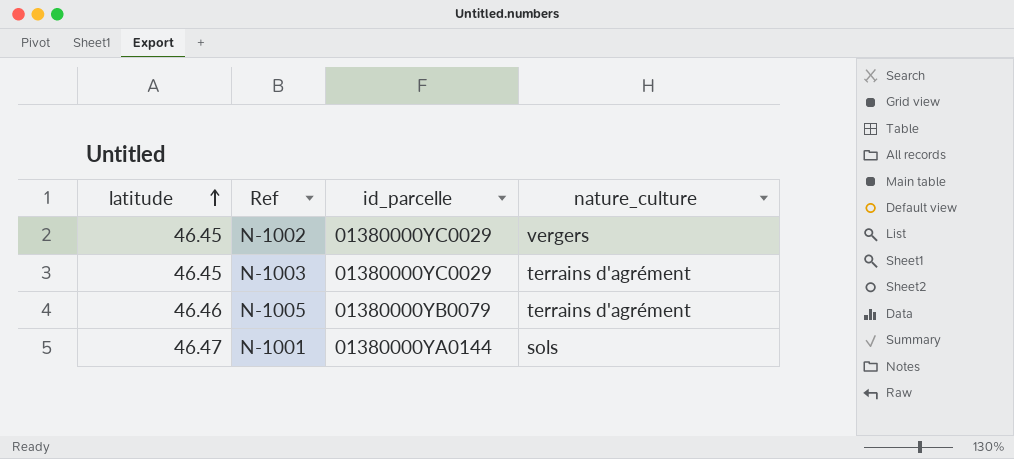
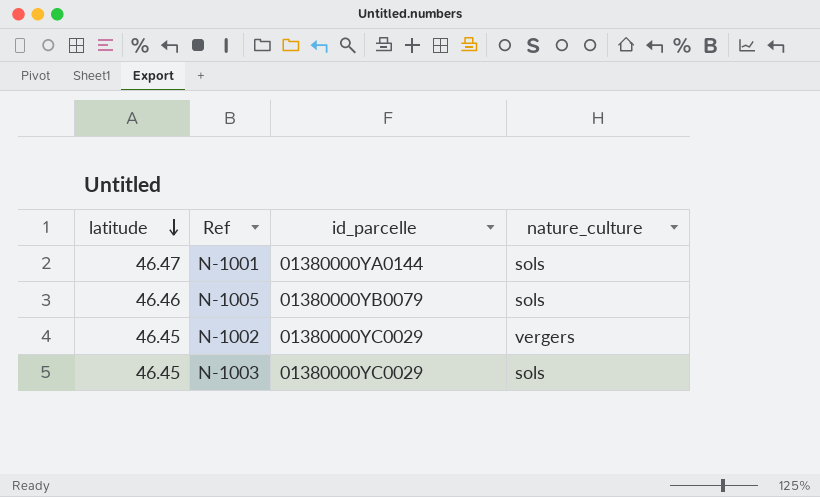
row order: latitude ascending -> latitude descending
N-1005 | nature_culture: terrains d'agrément -> sols
N-1003 | nature_culture: terrains d'agrément -> sols

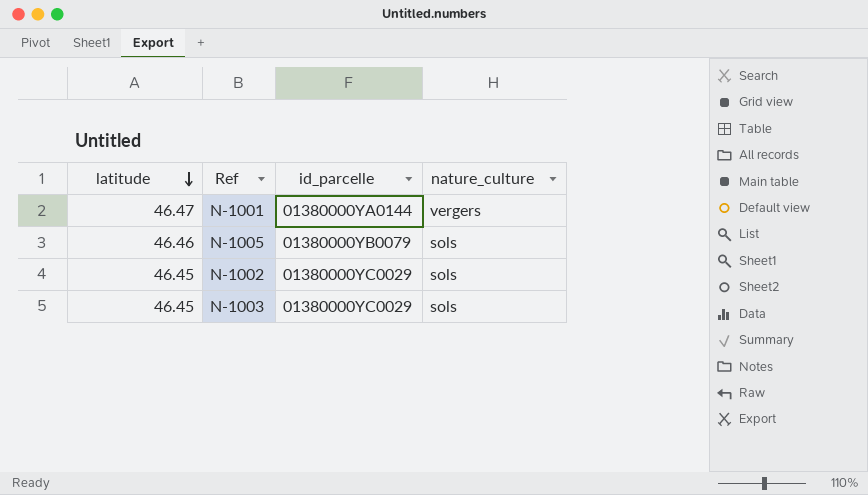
N-1001 | nature_culture: sols -> vergers
N-1002 | nature_culture: vergers -> sols

